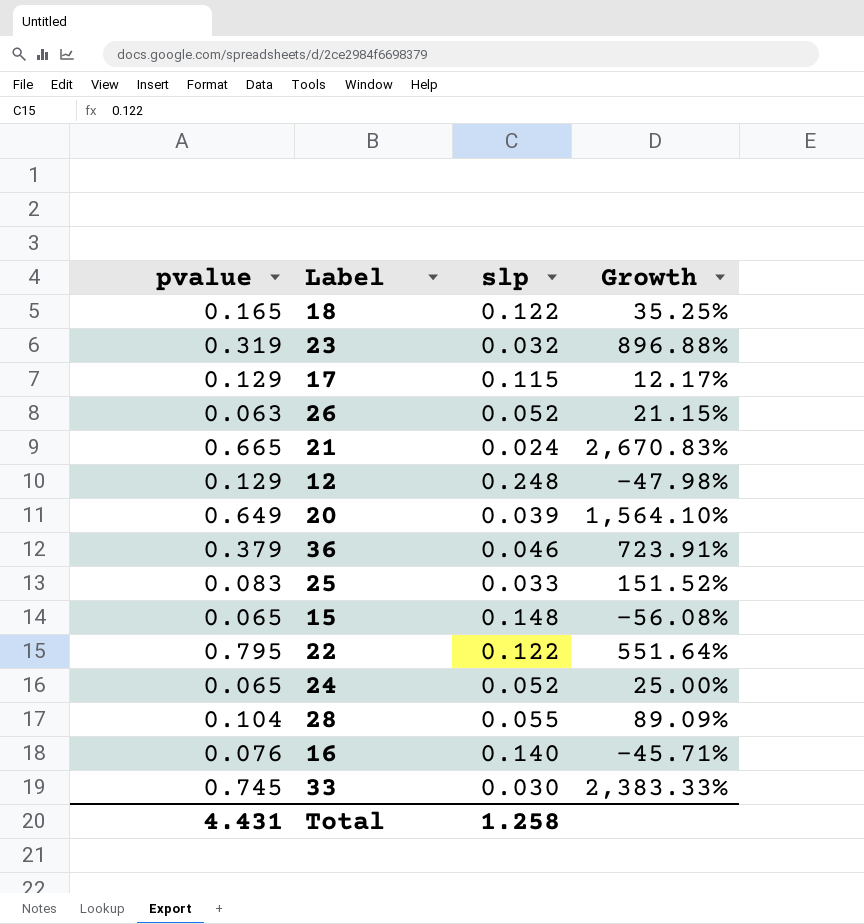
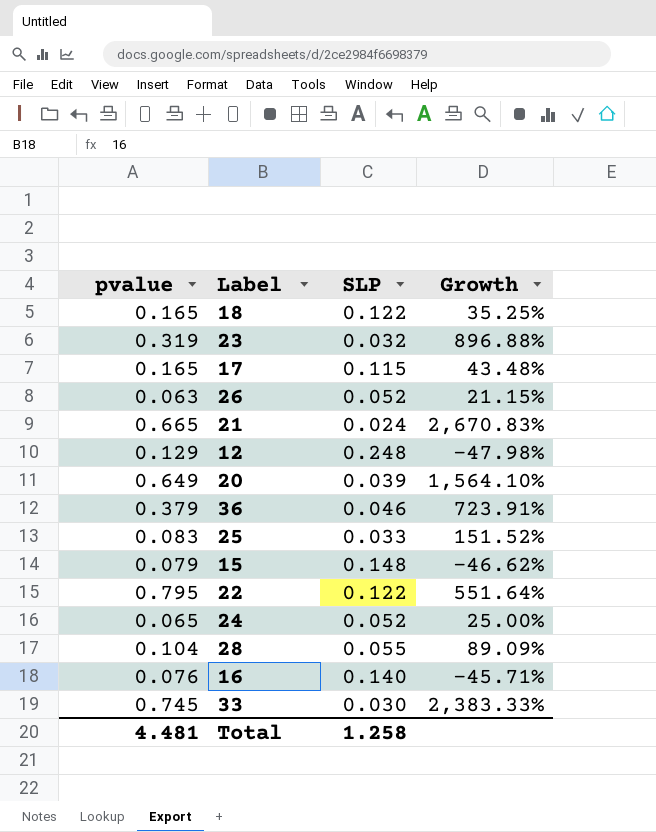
column name: slp -> SLP
17 | pvalue: 0.129 -> 0.165
17 | Growth: 12.17% -> 43.48%
15 | pvalue: 0.065 -> 0.079
15 | Growth: -56.08% -> -46.62%
Total | pvalue: 4.431 -> 4.481

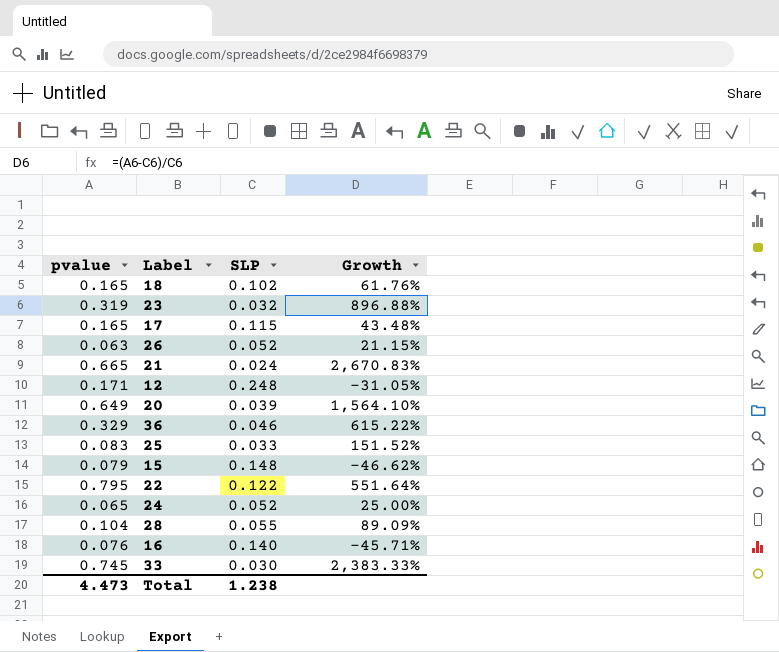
18 | SLP: 0.122 -> 0.102
18 | Growth: 35.25% -> 61.76%
12 | pvalue: 0.129 -> 0.171
12 | Growth: -47.98% -> -31.05%
36 | pvalue: 0.379 -> 0.329
36 | Growth: 723.91% -> 615.22%
Total | pvalue: 4.481 -> 4.473
Total | SLP: 1.258 -> 1.238

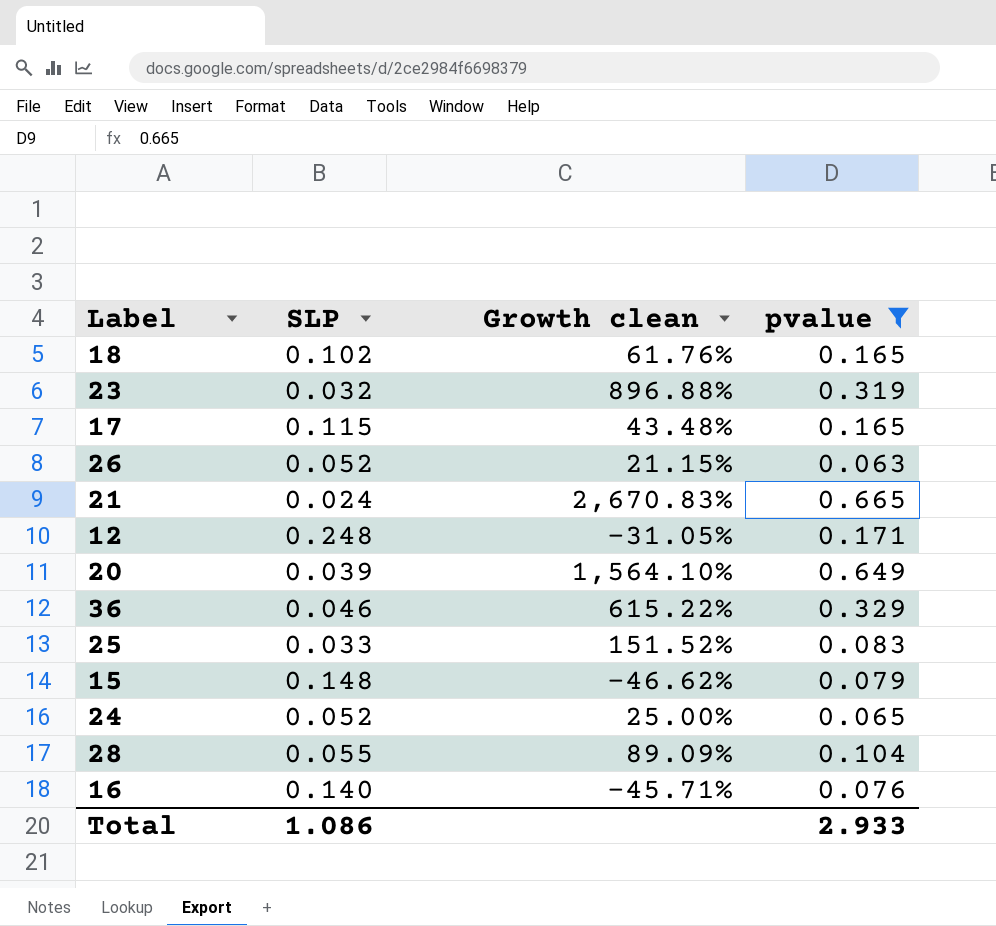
filter: none -> pvalue <= 0.665
column name: Growth -> Growth clean
column pvalue | position: 1 -> 4
Total | SLP: 1.238 -> 1.086
Total | pvalue: 4.473 -> 2.933

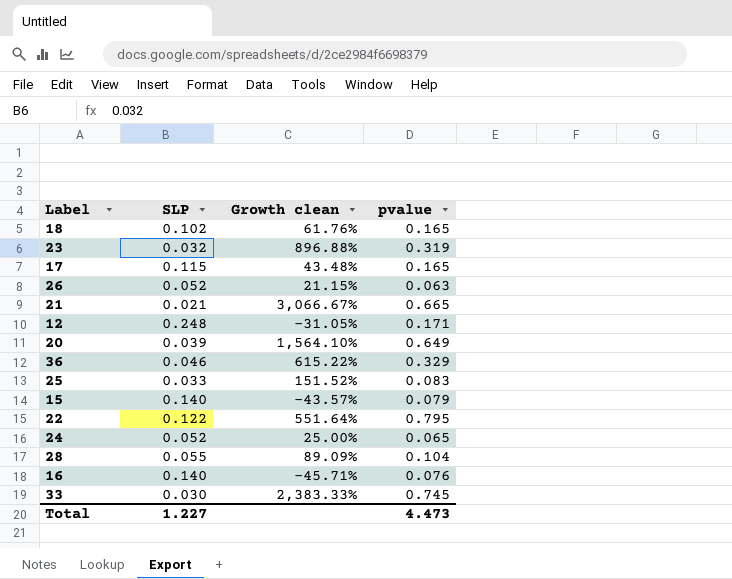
filter: pvalue <= 0.665 -> none
21 | SLP: 0.024 -> 0.021
21 | Growth clean: 2,670.83% -> 3,066.67%
15 | SLP: 0.148 -> 0.140
15 | Growth clean: -46.62% -> -43.57%
Total | SLP: 1.086 -> 1.227
Total | pvalue: 2.933 -> 4.473

